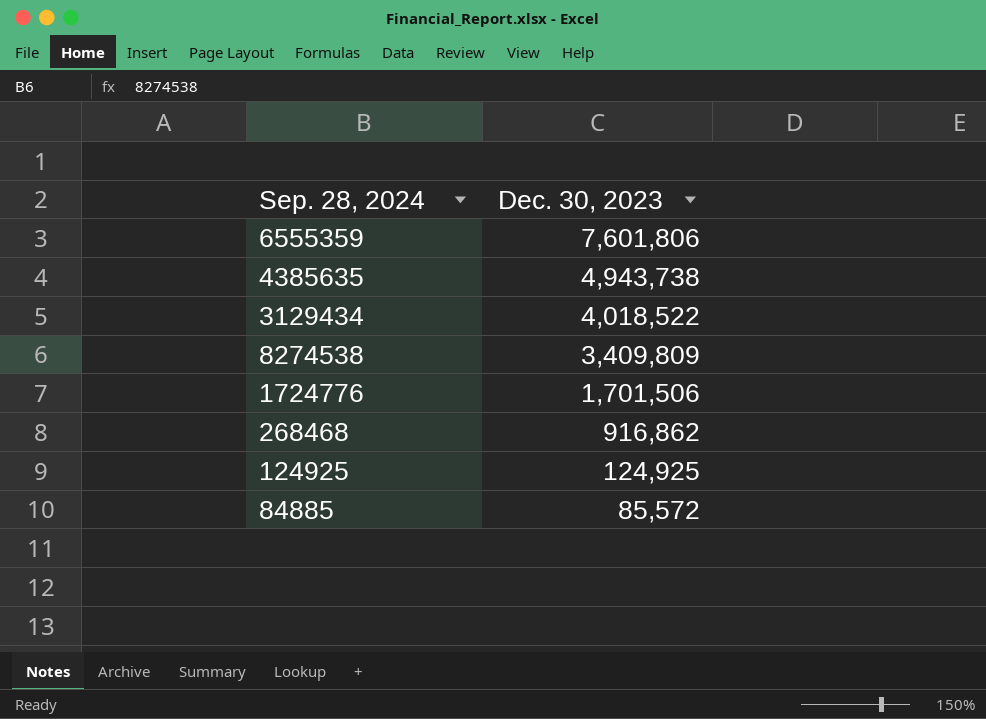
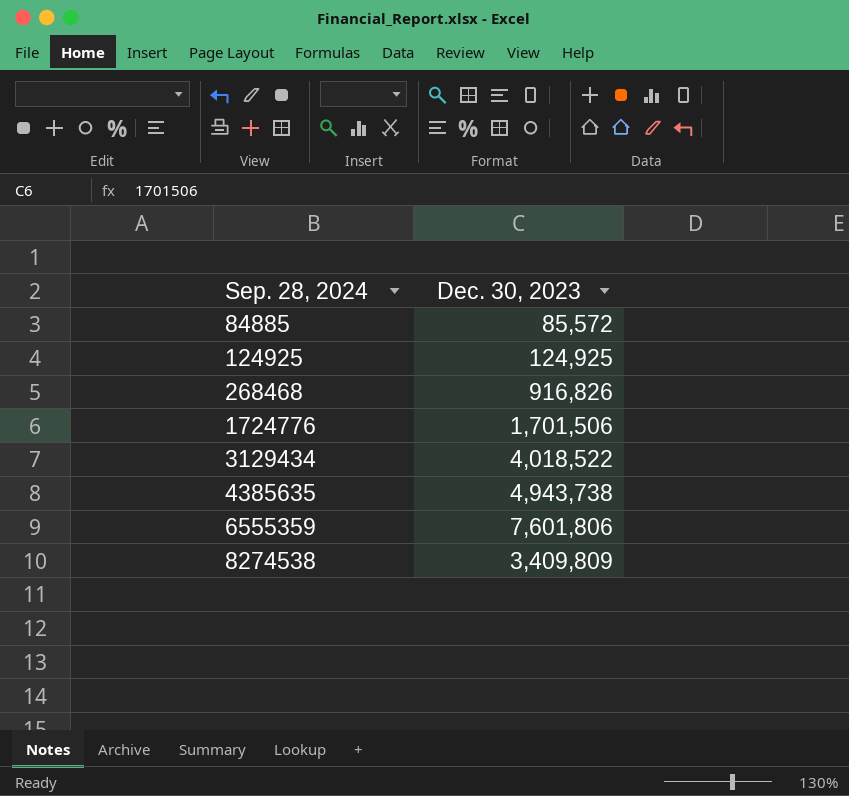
row order: Dec. 30, 2023 descending -> Sep. 28, 2024 ascending
268468 | Dec. 30, 2023: 916,862 -> 916,826

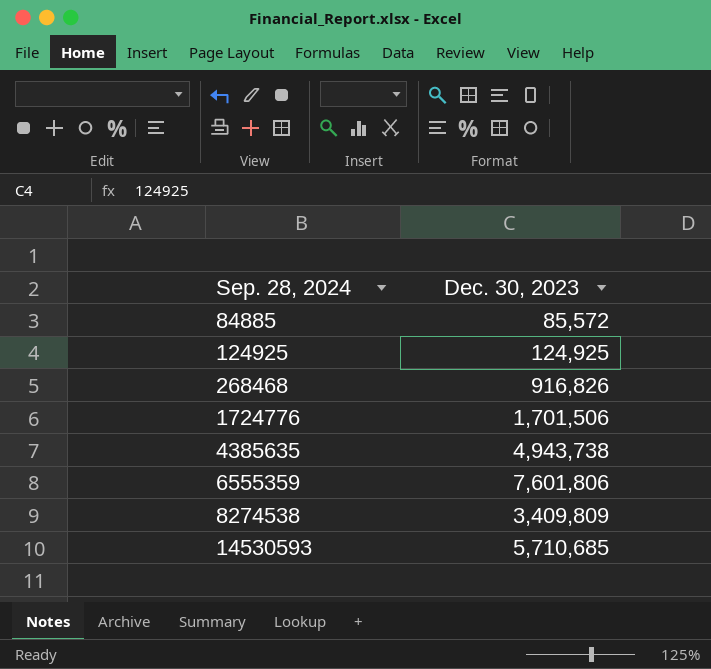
row 3129434: 4,018,522 -> none
row 14530593: none -> 5,710,685

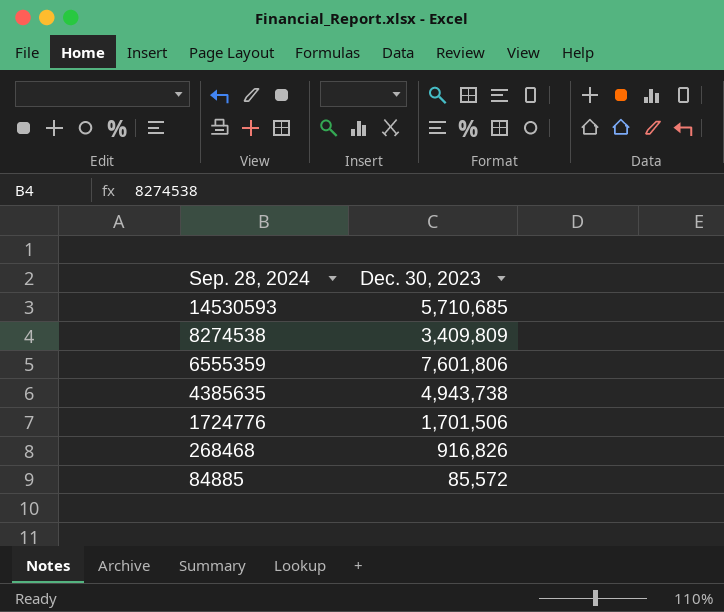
row order: Sep. 28, 2024 ascending -> Sep. 28, 2024 descending
row 124925: 124,925 -> none

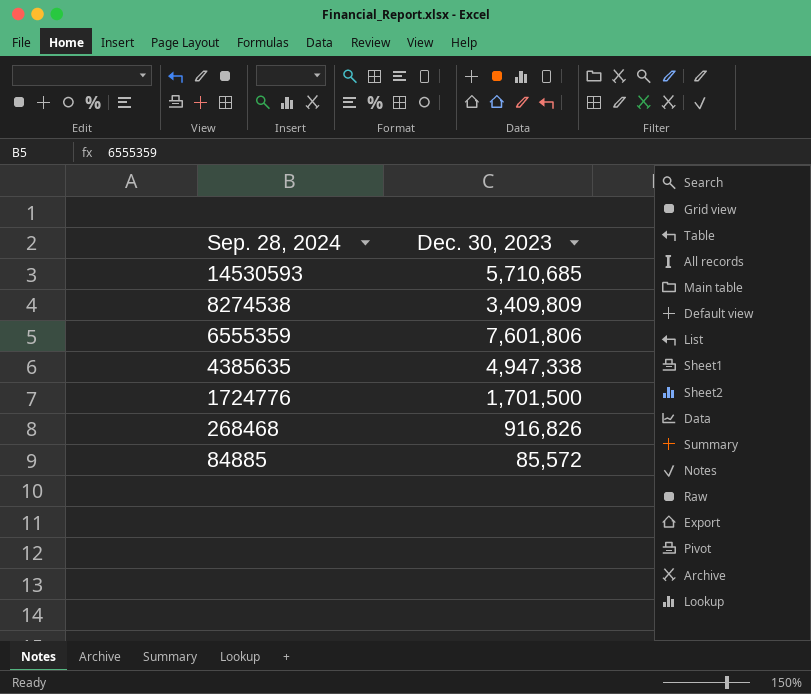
4385635 | Dec. 30, 2023: 4,943,738 -> 4,947,338
1724776 | Dec. 30, 2023: 1,701,506 -> 1,701,500

